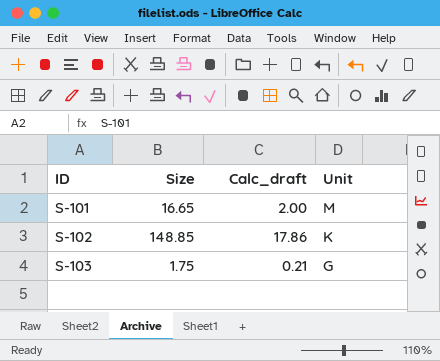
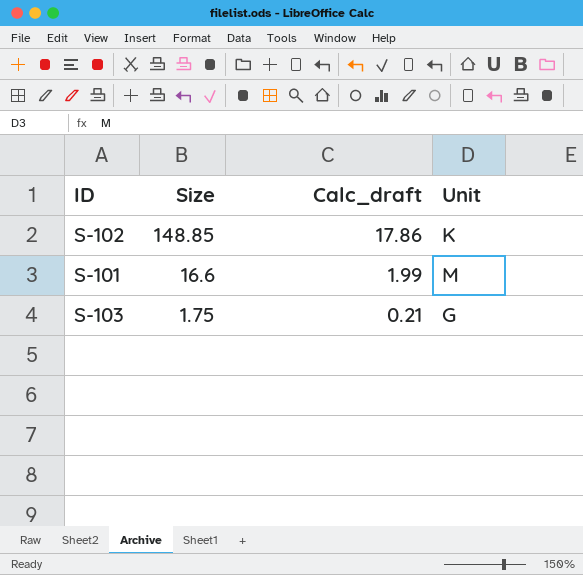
row order: ID ascending -> Size descending
S-101 | Size: 16.65 -> 16.6
S-101 | Calc_draft: 2.00 -> 1.99

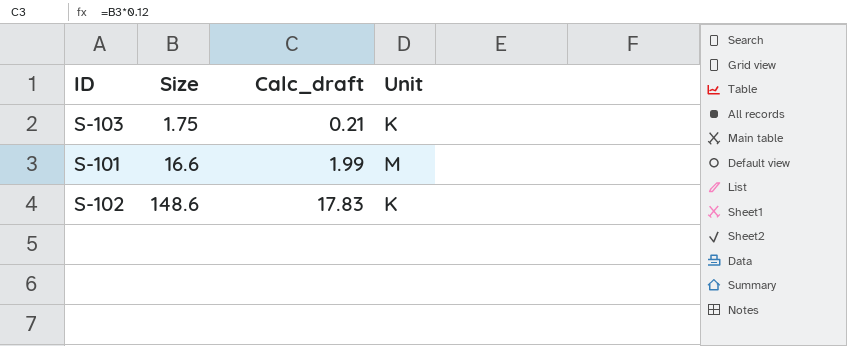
row order: Size descending -> Size ascending
S-103 | Unit: G -> K
S-102 | Size: 148.85 -> 148.6
S-102 | Calc_draft: 17.86 -> 17.83

